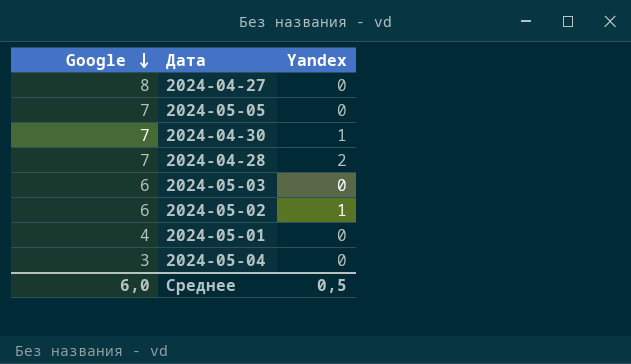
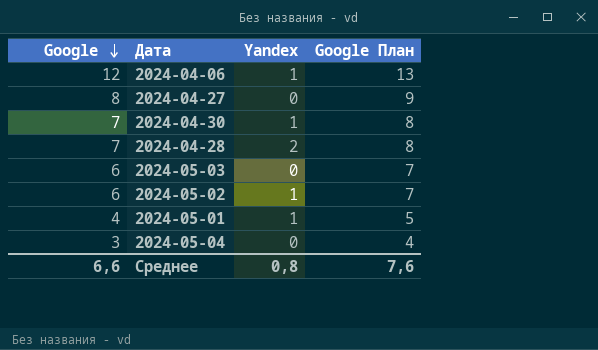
column Google План | formula: none -> [Google] + 1
row 2024-05-05: 7 | 0 -> none
row 2024-04-06: none -> 12 | 1 | 13
2024-05-01 | Yandex: 0 -> 1
Среднее | Google: 6,0 -> 6,6
Среднее | Yandex: 0,5 -> 0,8

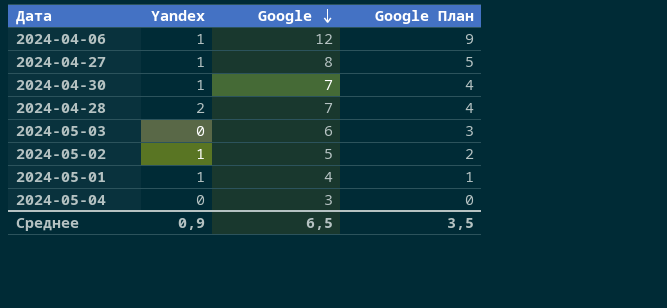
column Google | position: 1 -> 3
column Google План | formula: [Google] + 1 -> [Google] - 3
2024-04-27 | Yandex: 0 -> 1
2024-05-02 | Google: 6 -> 5
Среднее | Yandex: 0,8 -> 0,9
Среднее | Google: 6,6 -> 6,5
Среднее | Google План: 7,6 -> 3,5

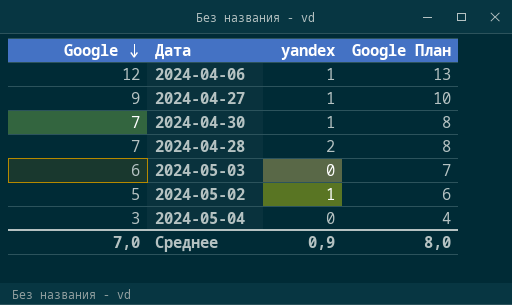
column Google | position: 3 -> 1
column name: Yandex -> yandex
column Google План | formula: [Google] - 3 -> [Google] + 1
row 2024-05-01: 1 | 4 | 1 -> none
2024-04-27 | Google: 8 -> 9
Среднее | Google: 6,5 -> 7,0
Среднее | Google План: 3,5 -> 8,0

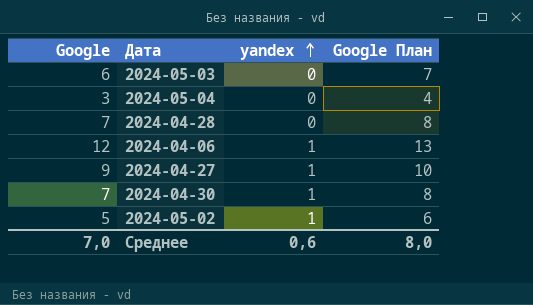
row order: Google descending -> yandex ascending
2024-04-28 | yandex: 2 -> 0
Среднее | yandex: 0,9 -> 0,6

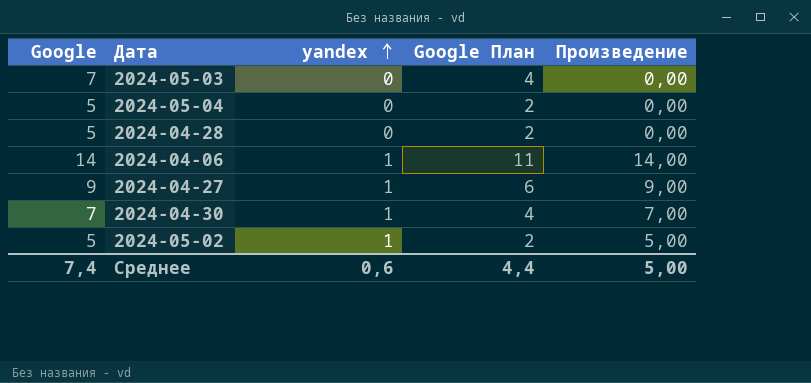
column Google План | formula: [Google] + 1 -> [Google] - 3
column Произведение | formula: none -> [Google] * [yandex]
2024-05-03 | Google: 6 -> 7
2024-05-04 | Google: 3 -> 5
2024-04-28 | Google: 7 -> 5
2024-04-06 | Google: 12 -> 14
Среднее | Google: 7,0 -> 7,4
Среднее | Google План: 8,0 -> 4,4

